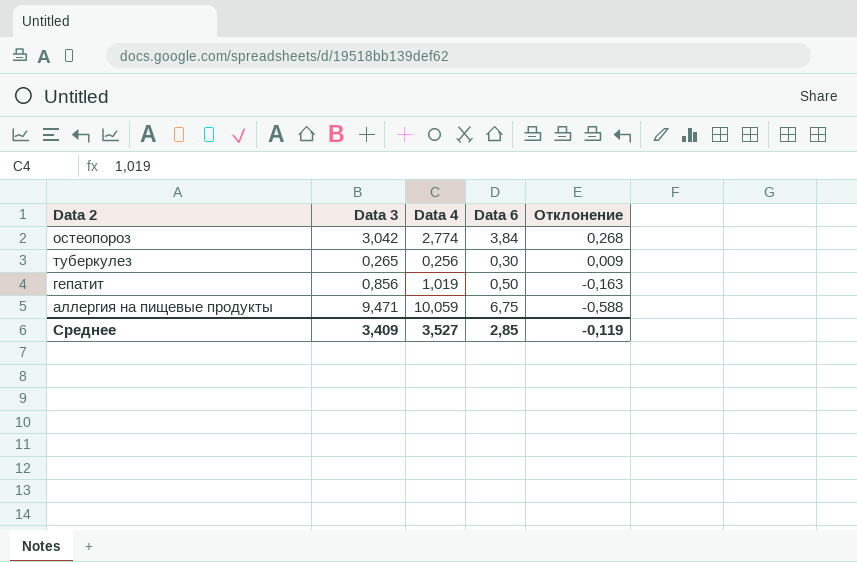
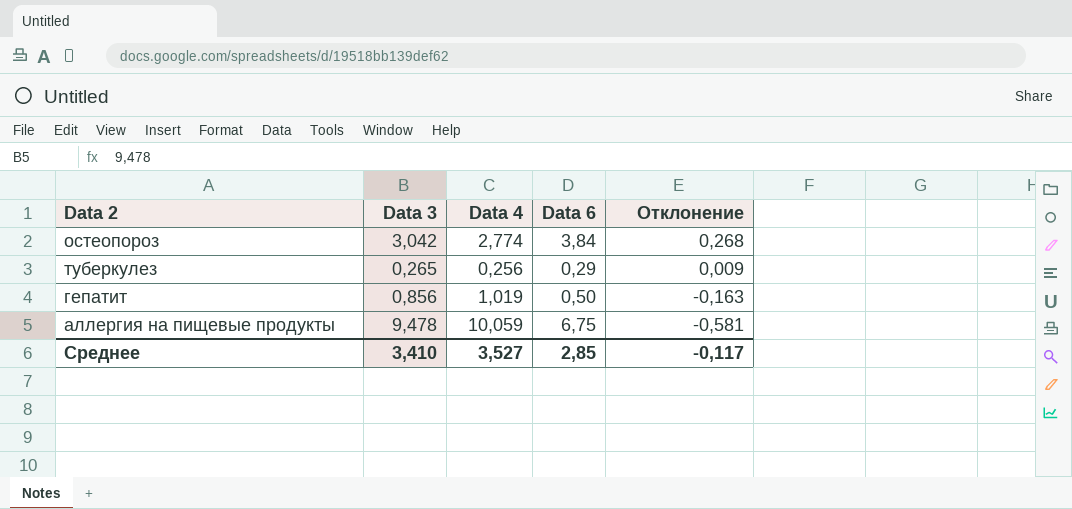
туберкулез | Data 6: 0,30 -> 0,29
аллергия на пищевые продукты | Data 3: 9,471 -> 9,478
аллергия на пищевые продукты | Отклонение: -0,588 -> -0,581
Среднее | Data 3: 3,409 -> 3,410
Среднее | Отклонение: -0,119 -> -0,117

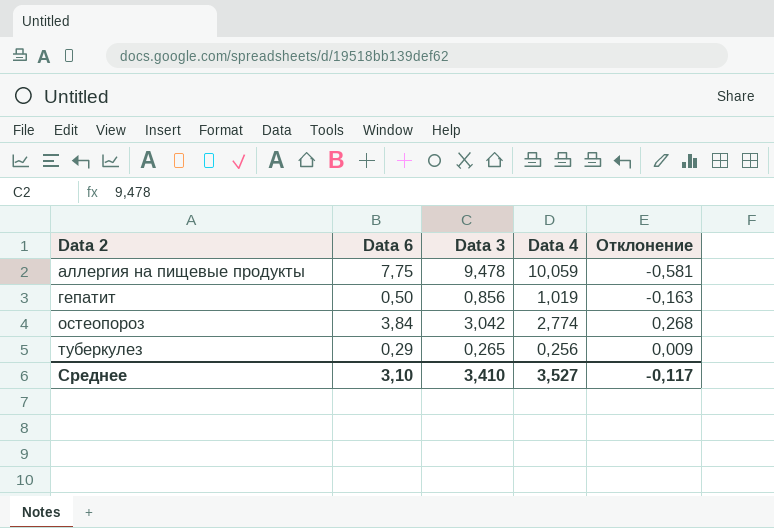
row order: Отклонение descending -> Data 2 ascending
column Data 6 | position: 4 -> 2
аллергия на пищевые продукты | Data 6: 6,75 -> 7,75
Среднее | Data 6: 2,85 -> 3,10

